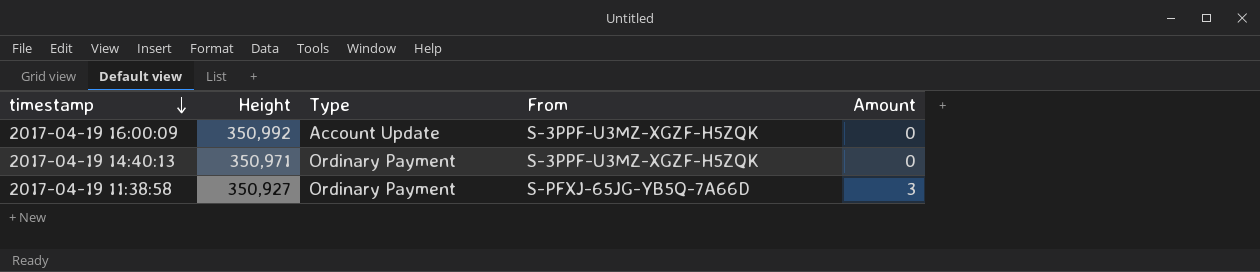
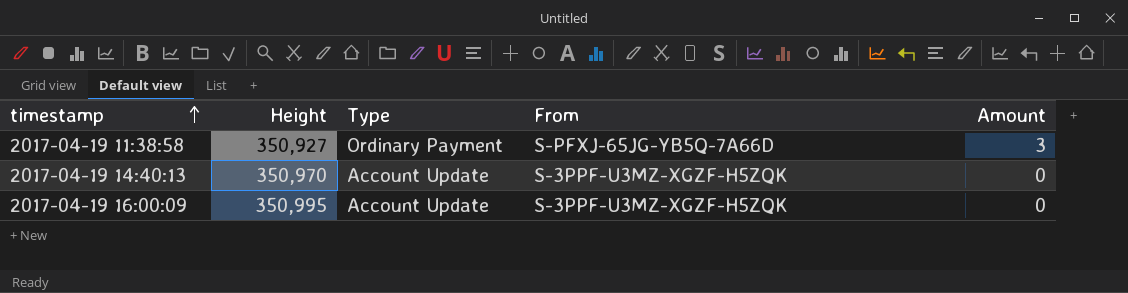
row order: timestamp descending -> timestamp ascending
2017-04-19 14:40:13 | Height: 350,971 -> 350,970
2017-04-19 14:40:13 | Type: Ordinary Payment -> Account Update
2017-04-19 16:00:09 | Height: 350,992 -> 350,995

